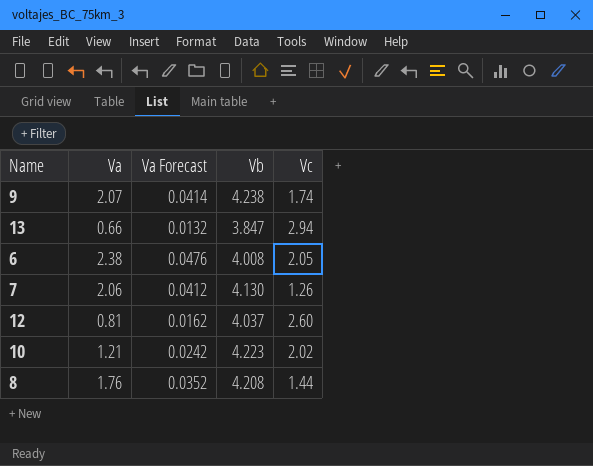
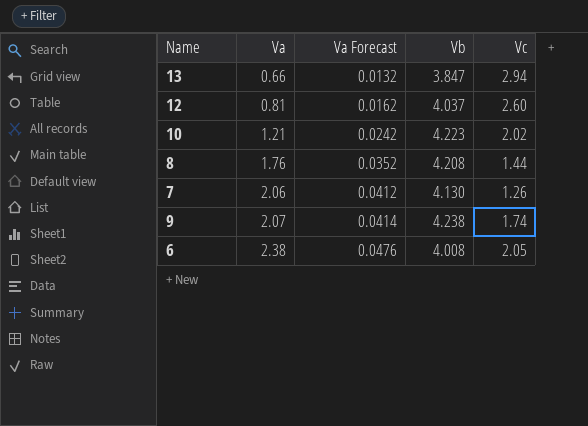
row order: none -> Va ascending

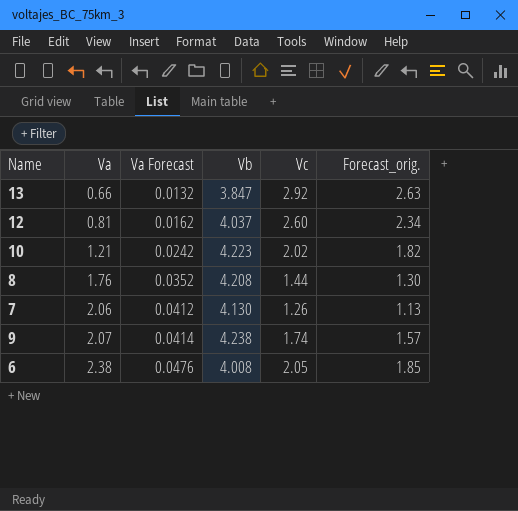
column Forecast_orig. | formula: none -> [Vc] * 0.9
13 | Vc: 2.94 -> 2.92

